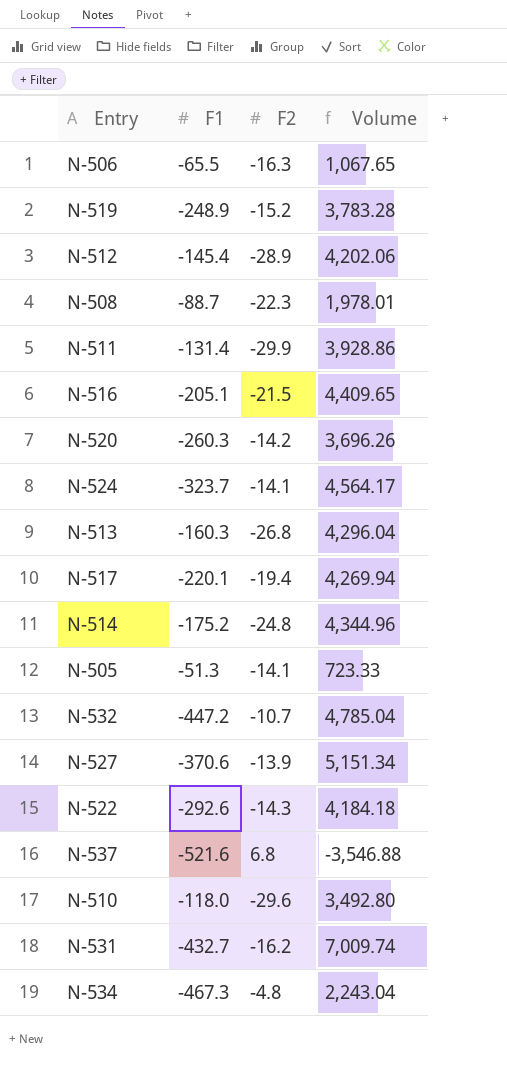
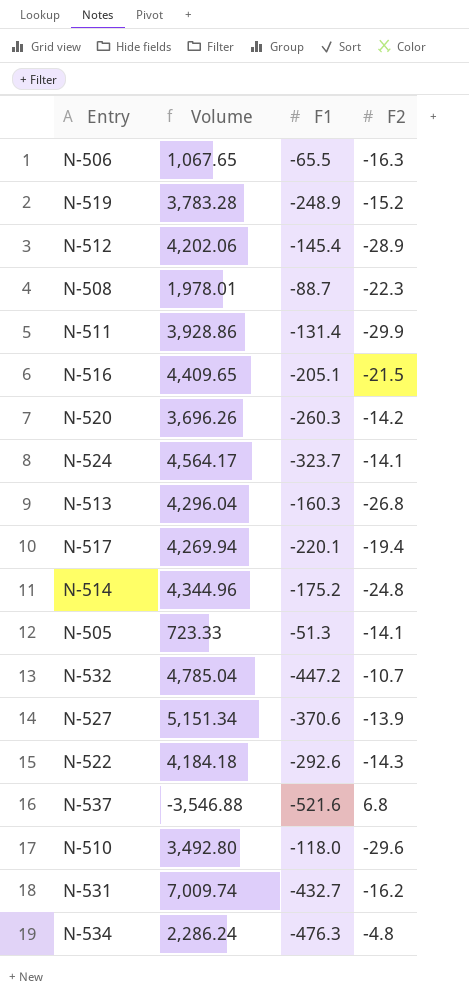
column Volume | position: 4 -> 2
N-534 | Volume: 2,243.04 -> 2,286.24
N-534 | F1: -467.3 -> -476.3

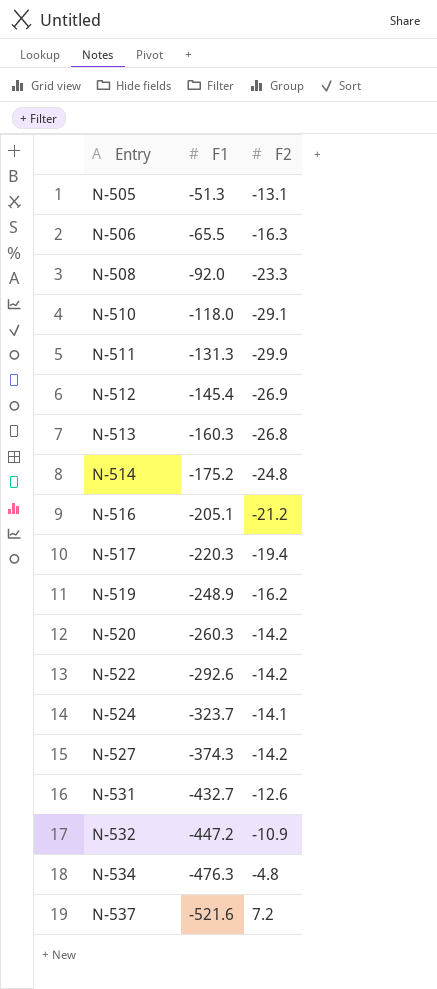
row order: none -> Entry ascending
column Volume | formula: [F1] * [F2] -> none
N-505 | F2: -14.1 -> -13.1
N-508 | F1: -88.7 -> -92.0
N-508 | F2: -22.3 -> -23.3
N-510 | F2: -29.6 -> -29.1
N-511 | F1: -131.4 -> -131.3
N-512 | F2: -28.9 -> -26.9
N-516 | F2: -21.5 -> -21.2
N-517 | F1: -220.1 -> -220.3
N-519 | F2: -15.2 -> -16.2
N-522 | F2: -14.3 -> -14.2
N-527 | F1: -370.6 -> -374.3
N-527 | F2: -13.9 -> -14.2
N-531 | F2: -16.2 -> -12.6
N-532 | F2: -10.7 -> -10.9
N-537 | F2: 6.8 -> 7.2

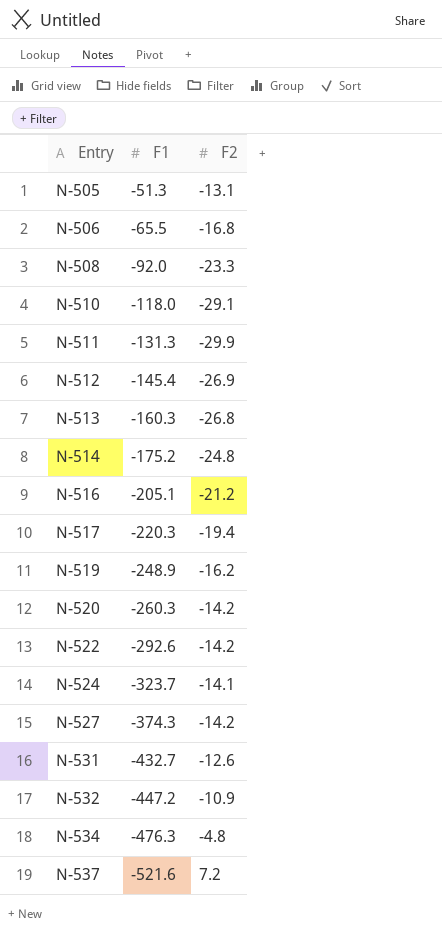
N-506 | F2: -16.3 -> -16.8

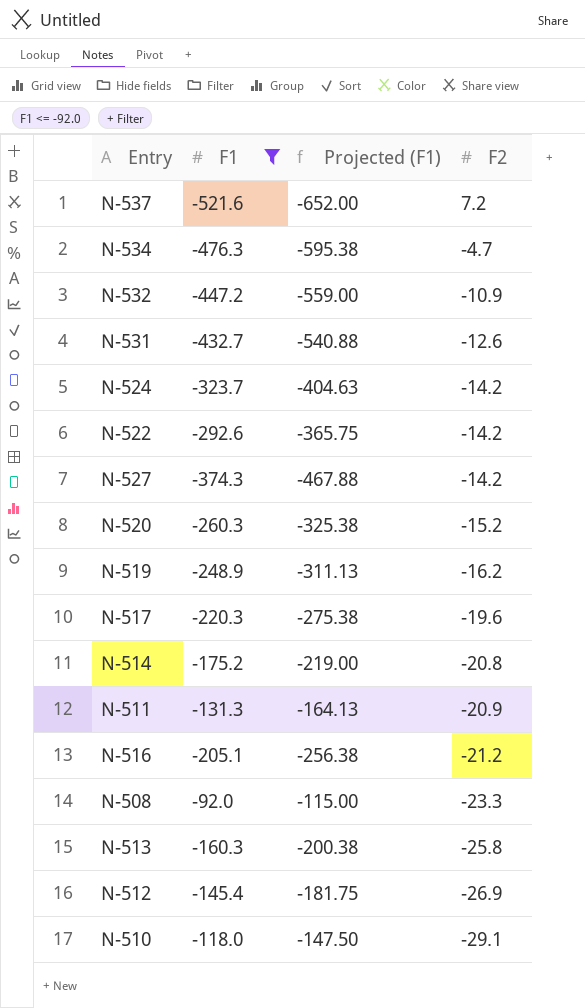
filter: none -> F1 <= -92.0
row order: Entry ascending -> F2 descending
column Projected (F1) | formula: none -> [F1] * 1.25
N-534 | F2: -4.8 -> -4.7
N-524 | F2: -14.1 -> -14.2
N-520 | F2: -14.2 -> -15.2
N-517 | F2: -19.4 -> -19.6
N-514 | F2: -24.8 -> -20.8
N-511 | F2: -29.9 -> -20.9
N-513 | F2: -26.8 -> -25.8

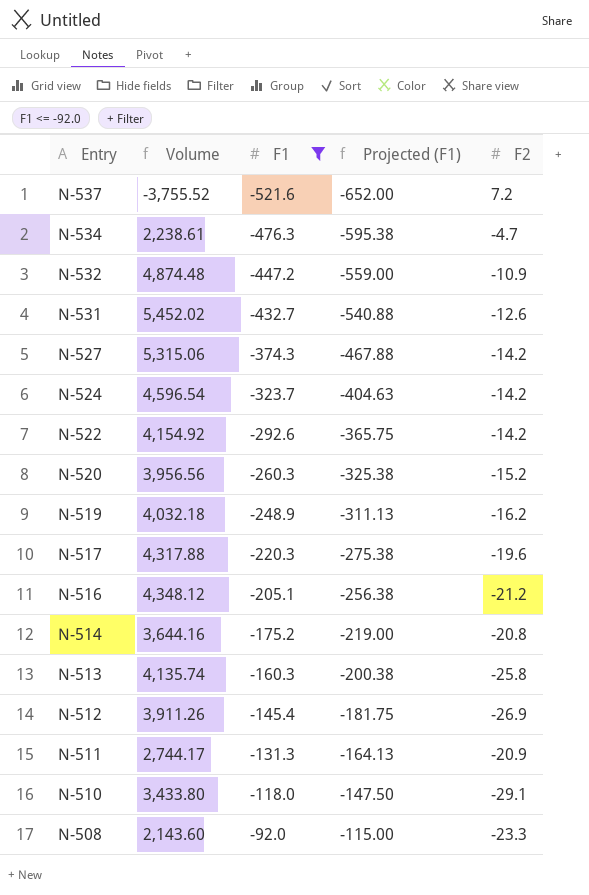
row order: F2 descending -> Entry descending
column Volume | formula: none -> [F1] * [F2]

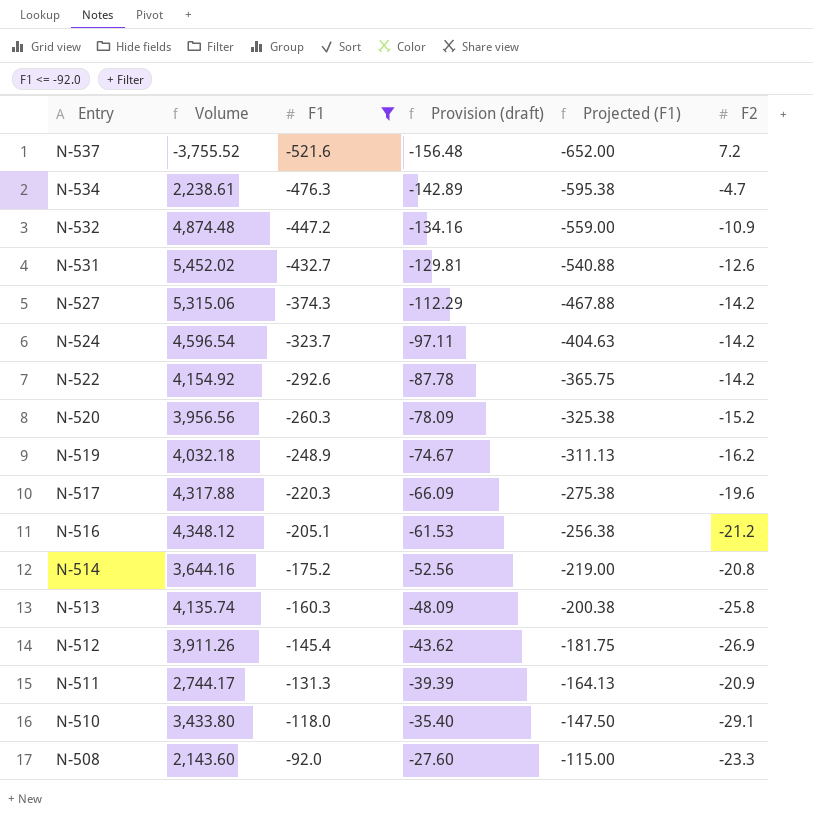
column Provision (draft) | formula: none -> [F1] * 0.3

